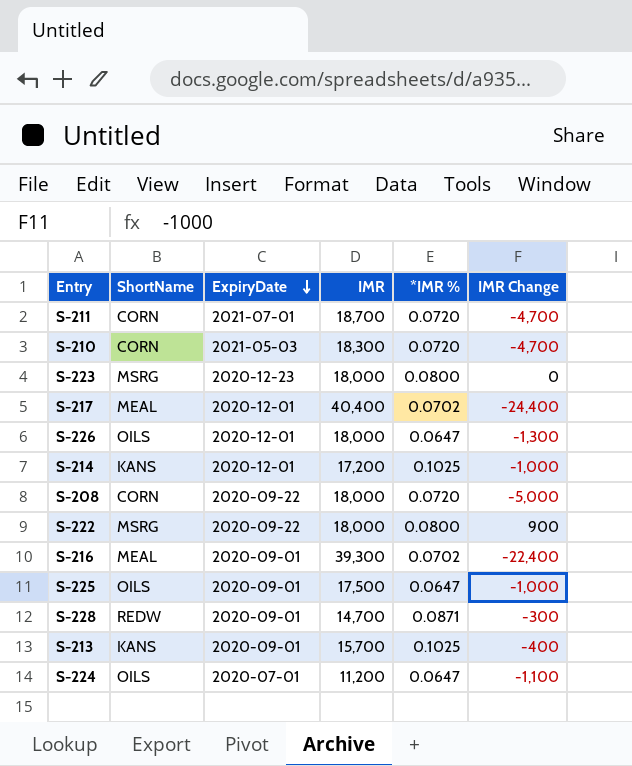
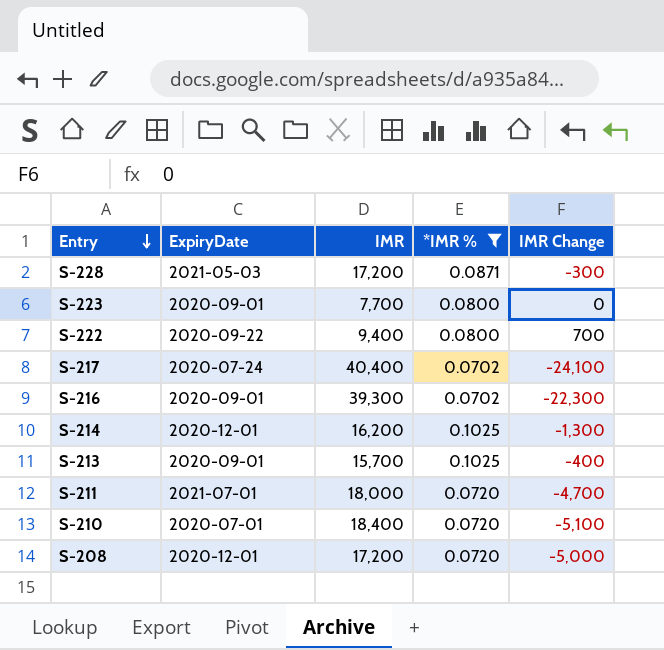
filter: none -> *IMR % != 0.0647
row order: ExpiryDate descending -> Entry descending
column ShortName | position: 2 -> none
S-228 | ExpiryDate: 2020-09-01 -> 2021-05-03
S-228 | IMR: 14,700 -> 17,200
S-223 | ExpiryDate: 2020-12-23 -> 2020-09-01
S-223 | IMR: 18,000 -> 7,700
S-222 | IMR: 18,000 -> 9,400
S-222 | IMR Change: 900 -> 700
S-217 | ExpiryDate: 2020-12-01 -> 2020-07-24
S-217 | IMR Change: -24,400 -> -24,100
S-216 | IMR Change: -22,400 -> -22,300
S-214 | IMR: 17,200 -> 16,200
S-214 | IMR Change: -1,000 -> -1,300
S-211 | IMR: 18,700 -> 18,000
S-210 | ExpiryDate: 2021-05-03 -> 2020-07-01
S-210 | IMR: 18,300 -> 18,400
S-210 | IMR Change: -4,700 -> -5,100
S-208 | ExpiryDate: 2020-09-22 -> 2020-12-01
S-208 | IMR: 18,000 -> 17,200

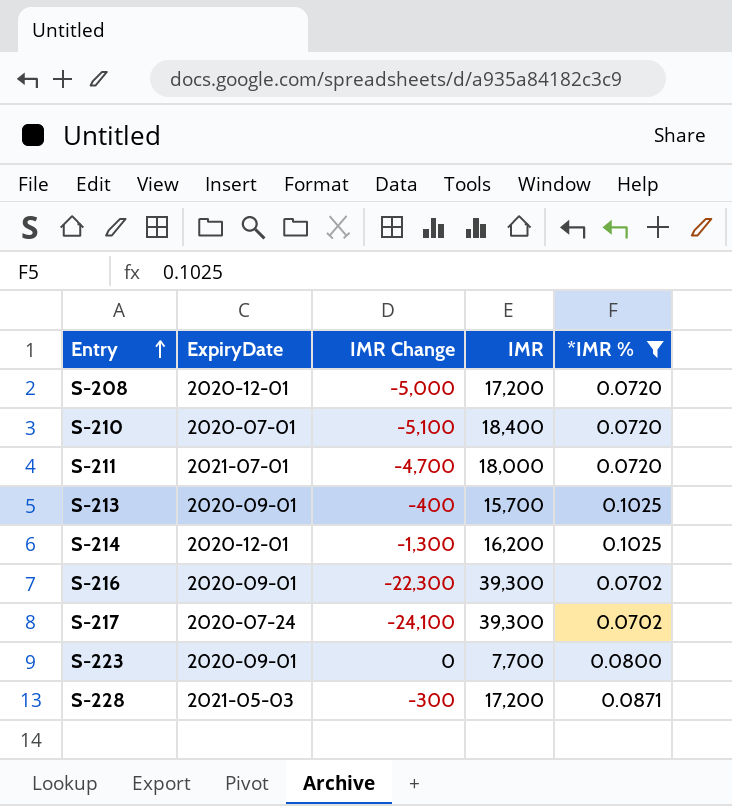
row order: Entry descending -> Entry ascending
column IMR Change | position: 5 -> 3
row S-222: 2020-09-22 | 9,400 | 0.0800 | 700 -> none
S-217 | IMR: 40,400 -> 39,300

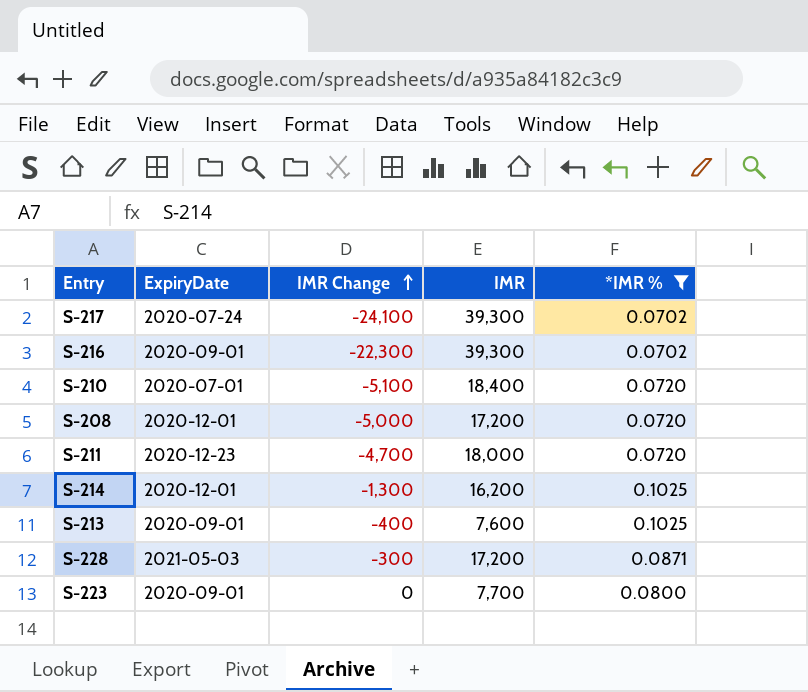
row order: Entry ascending -> IMR Change ascending
S-211 | ExpiryDate: 2021-07-01 -> 2020-12-23
S-213 | IMR: 15,700 -> 7,600

